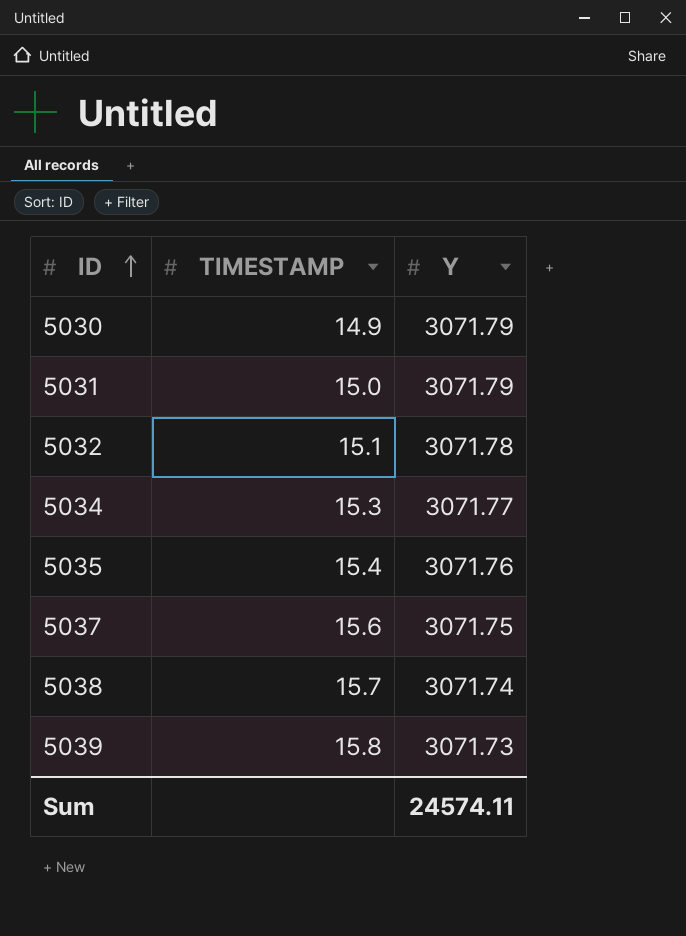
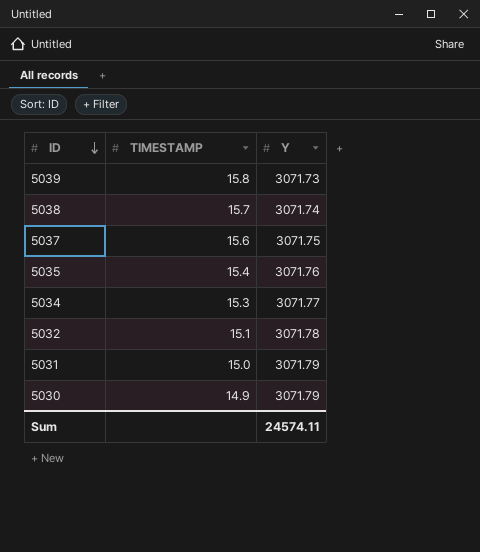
row order: ID ascending -> ID descending

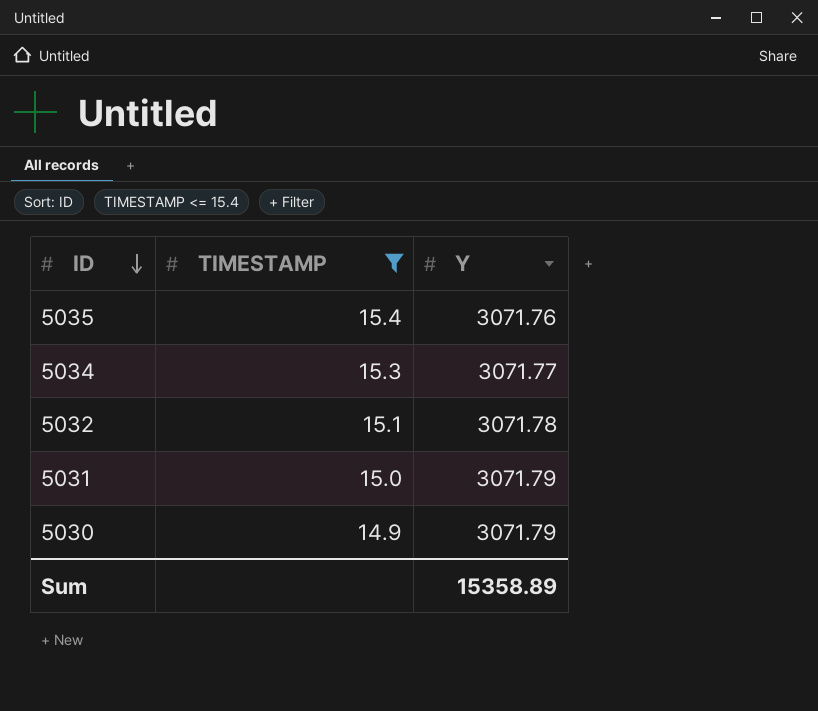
filter: none -> TIMESTAMP <= 15.4
Sum | Y: 24574.11 -> 15358.89

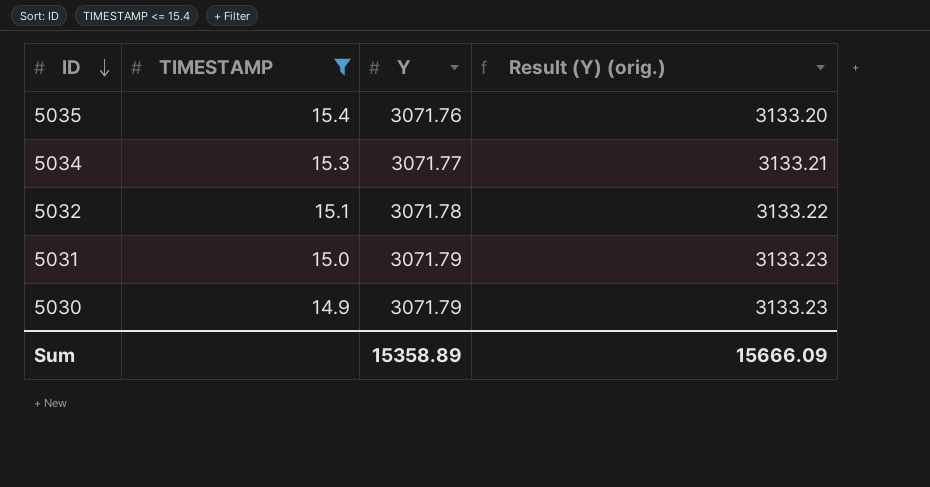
column Result (Y) (orig.) | formula: none -> [Y] * 1.02

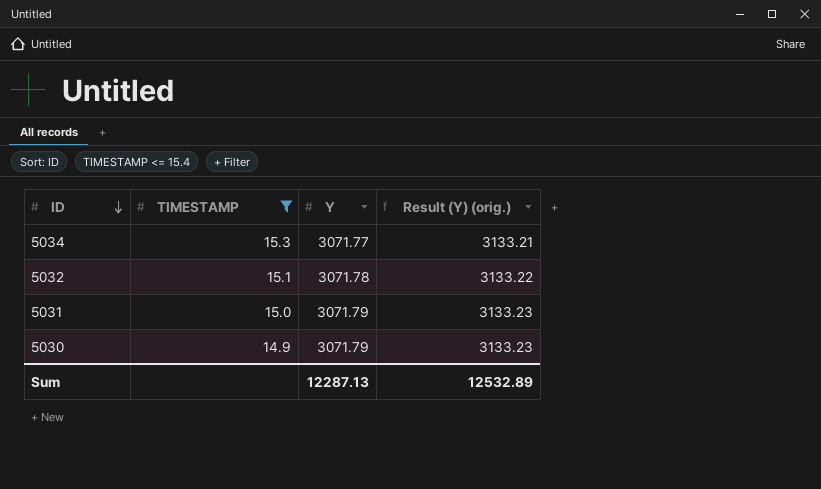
row 5035: 15.4 | 3071.76 | 3133.20 -> none
Sum | Y: 15358.89 -> 12287.13
Sum | Result (Y) (orig.): 15666.09 -> 12532.89

